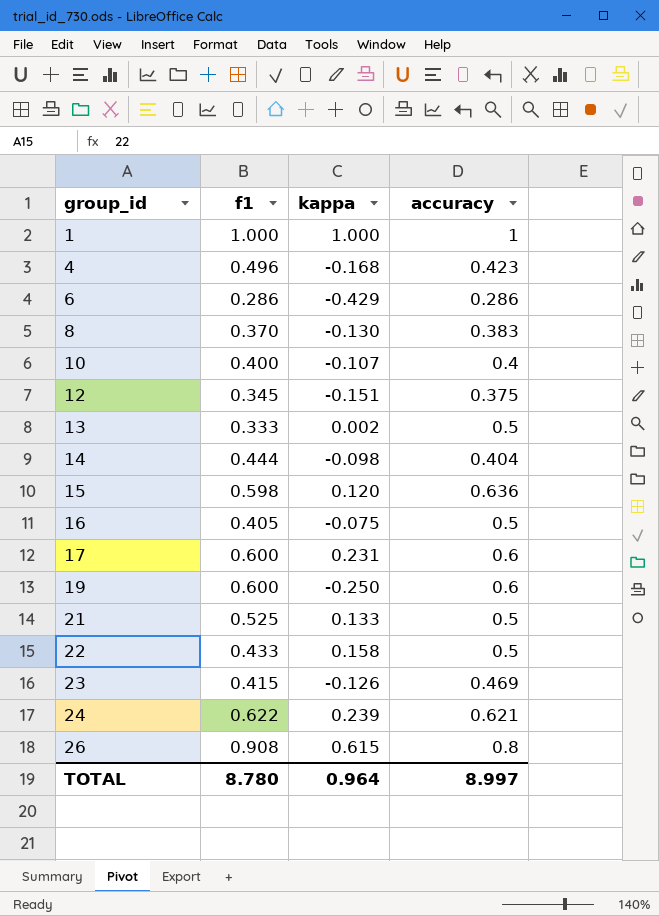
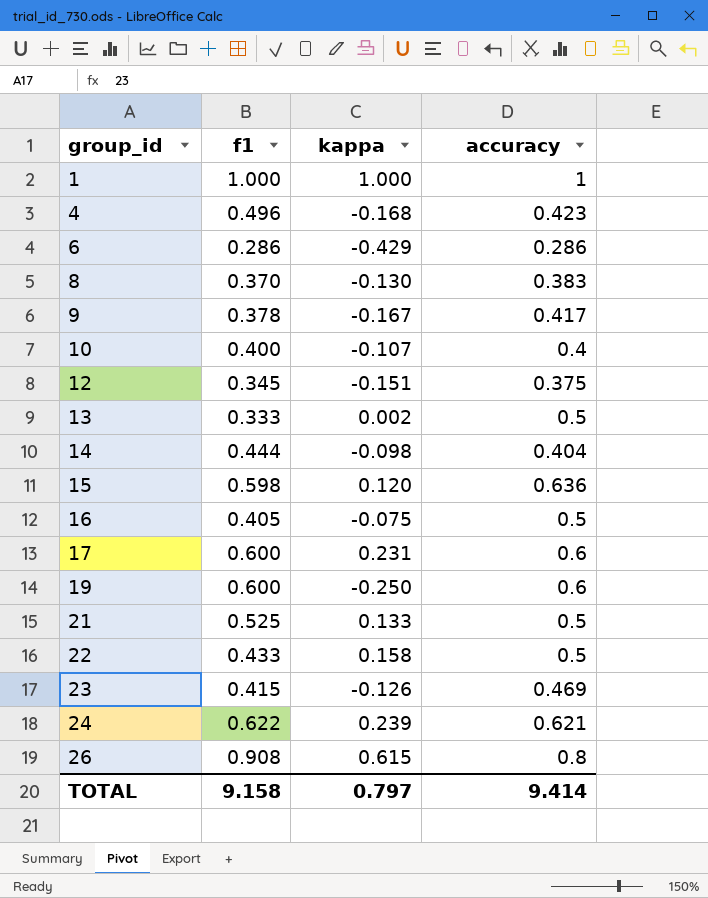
row 9: none -> 0.378 | -0.167 | 0.417
TOTAL | f1: 8.780 -> 9.158
TOTAL | kappa: 0.964 -> 0.797
TOTAL | accuracy: 8.997 -> 9.414

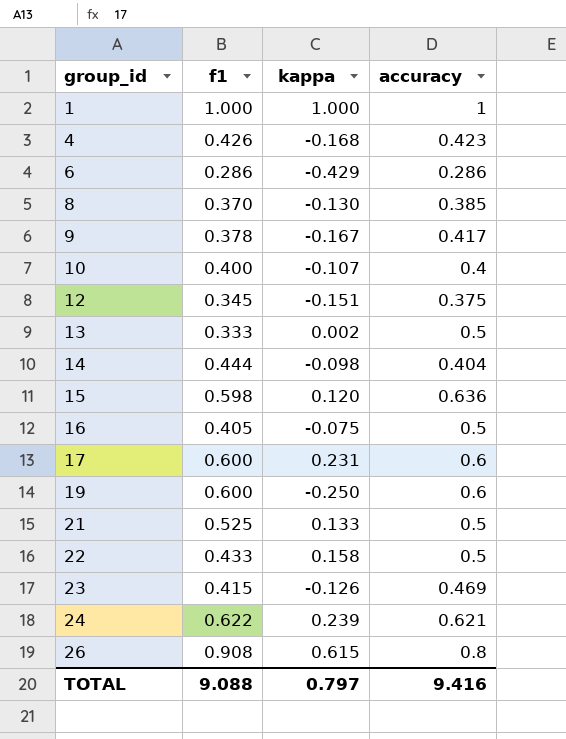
4 | f1: 0.496 -> 0.426
8 | accuracy: 0.383 -> 0.385
TOTAL | f1: 9.158 -> 9.088
TOTAL | accuracy: 9.414 -> 9.416

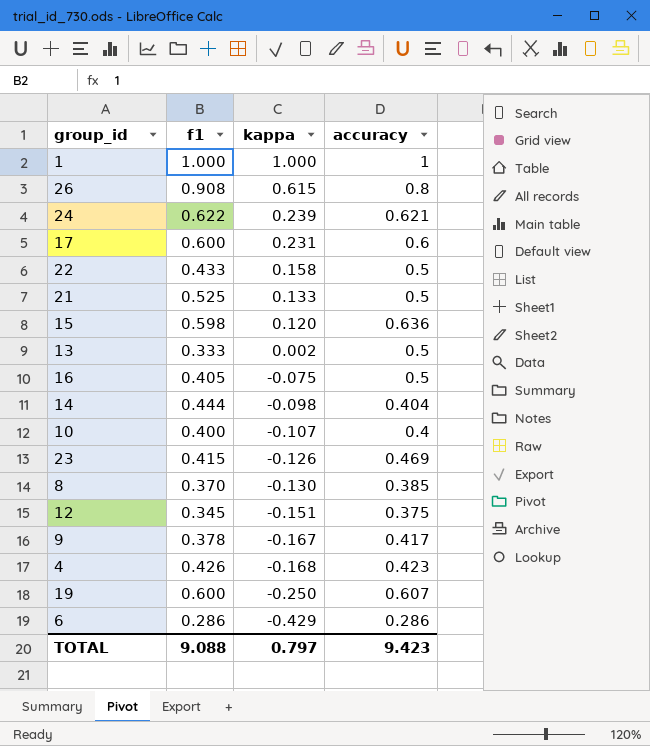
row order: group_id ascending -> kappa descending
19 | accuracy: 0.6 -> 0.607
TOTAL | accuracy: 9.416 -> 9.423

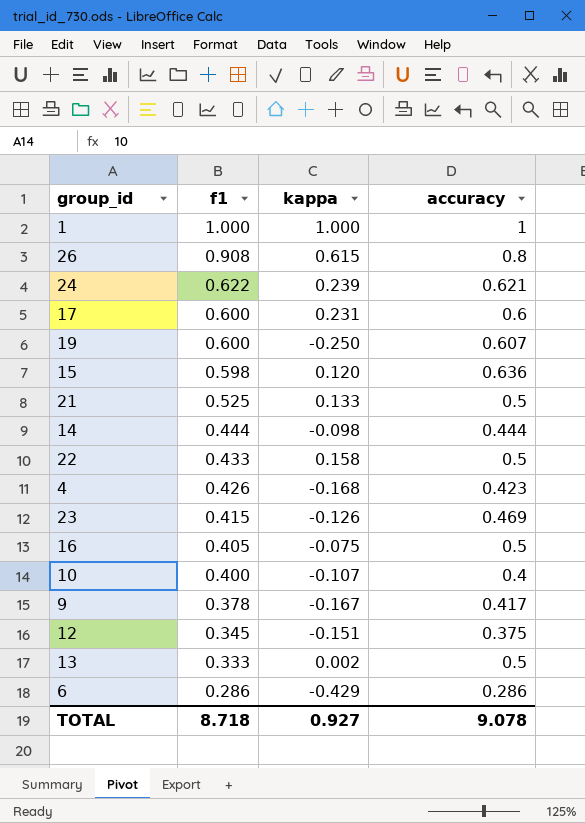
row order: kappa descending -> f1 descending
row 8: 0.370 | -0.130 | 0.385 -> none
14 | accuracy: 0.404 -> 0.444
TOTAL | f1: 9.088 -> 8.718
TOTAL | kappa: 0.797 -> 0.927
TOTAL | accuracy: 9.423 -> 9.078

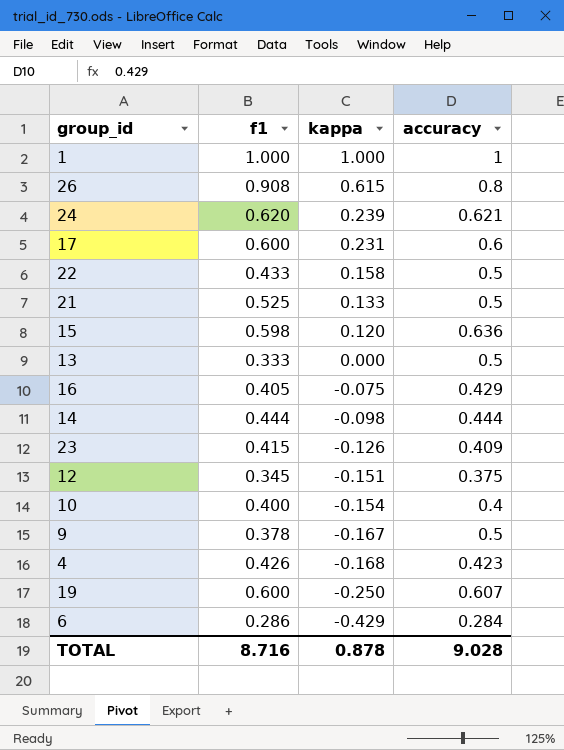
row order: f1 descending -> kappa descending
24 | f1: 0.622 -> 0.620
13 | kappa: 0.002 -> 0.000
16 | accuracy: 0.5 -> 0.429
23 | accuracy: 0.469 -> 0.409
10 | kappa: -0.107 -> -0.154
9 | accuracy: 0.417 -> 0.5
6 | accuracy: 0.286 -> 0.284
TOTAL | f1: 8.718 -> 8.716
TOTAL | kappa: 0.927 -> 0.878
TOTAL | accuracy: 9.078 -> 9.028

